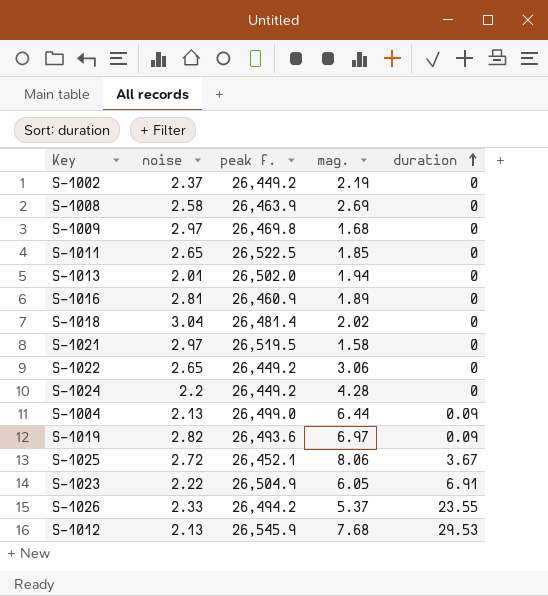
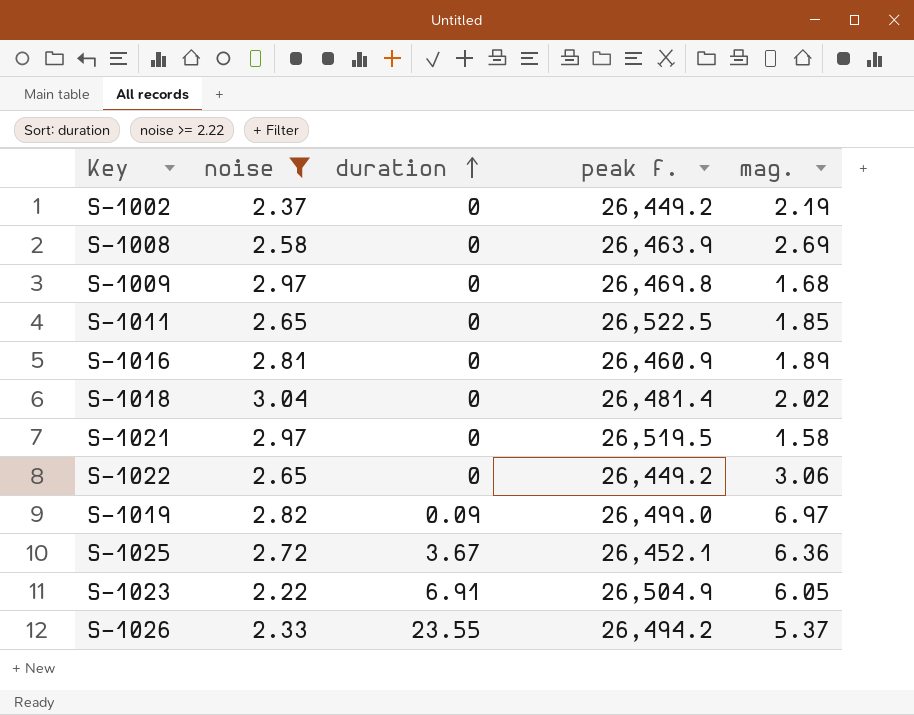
filter: none -> noise >= 2.22
column duration | position: 5 -> 3
S-1019 | peak f.: 26,493.6 -> 26,499.0
S-1025 | mag.: 8.06 -> 6.36

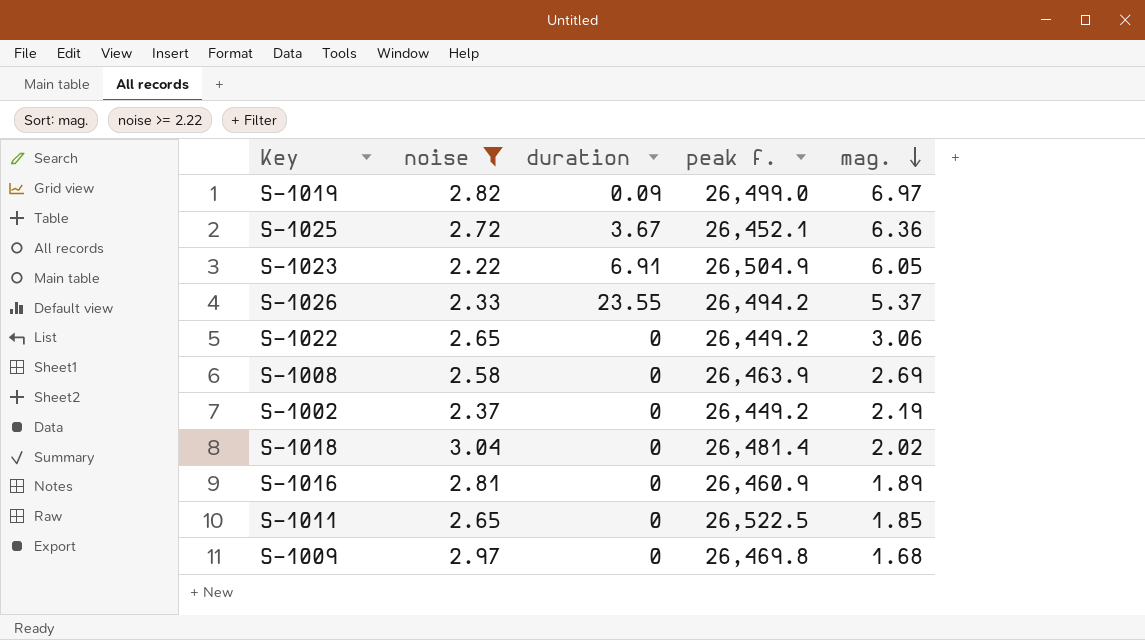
row order: duration ascending -> mag. descending
row S-1021: 2.97 | 0 | 26,519.5 | 1.58 -> none

